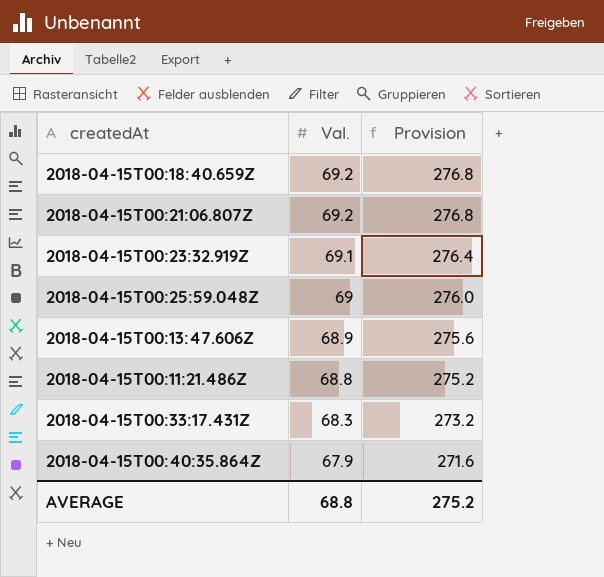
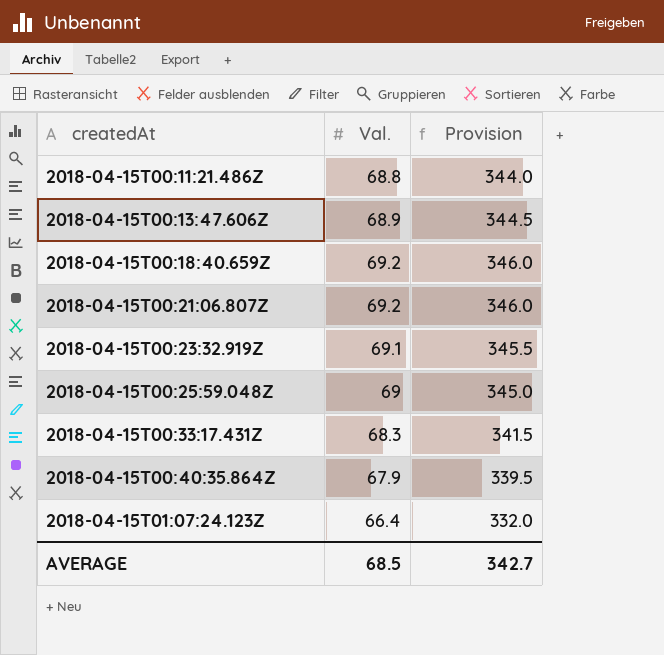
row order: Val. descending -> createdAt ascending
column Provision | formula: [Val.] * 4 -> [Val.] * 5
row 2018-04-15T01:07:24.123Z: none -> 66.4 | 332.0
AVERAGE | Val.: 68.8 -> 68.5
AVERAGE | Provision: 275.2 -> 342.7

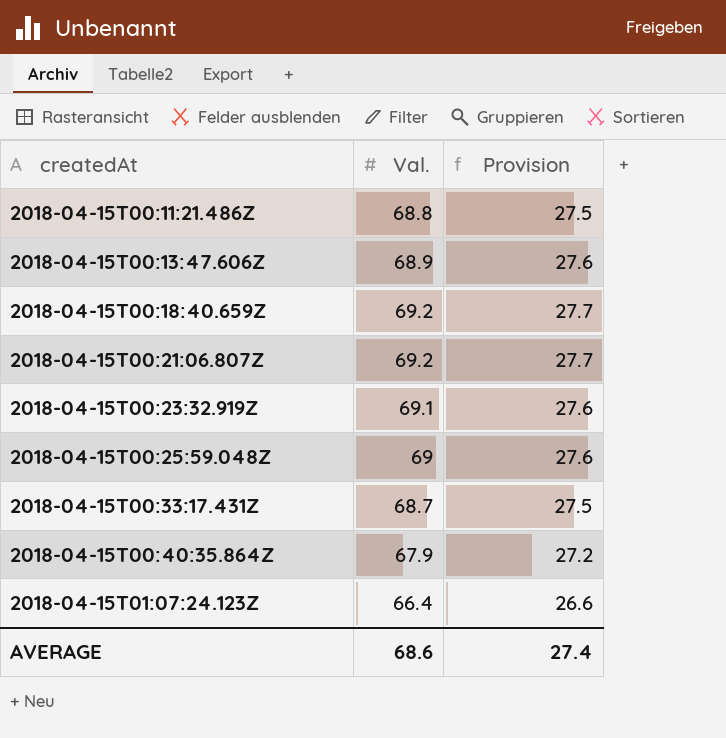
column Provision | formula: [Val.] * 5 -> [Val.] * 0.4
2018-04-15T00:33:17.431Z | Val.: 68.3 -> 68.7
AVERAGE | Val.: 68.5 -> 68.6
AVERAGE | Provision: 342.7 -> 27.4

